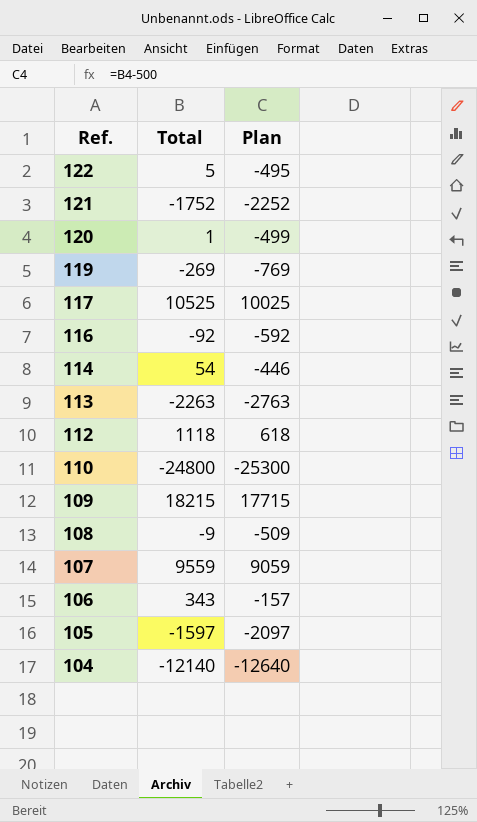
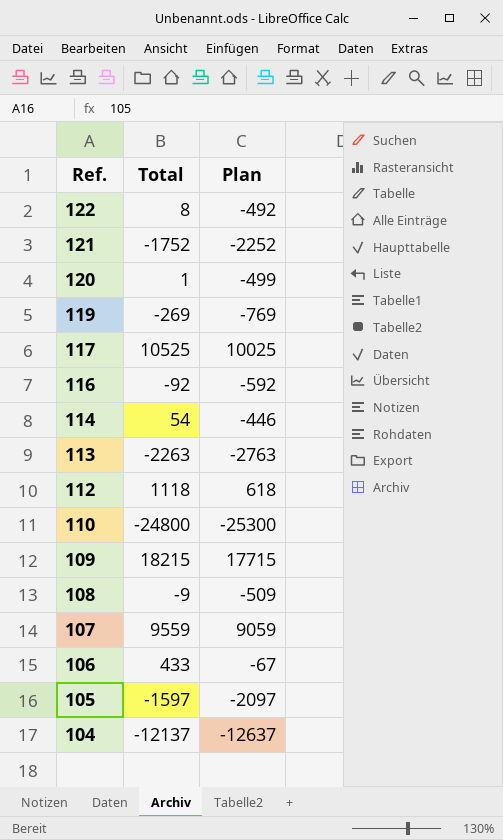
122 | Total: 5 -> 8
122 | Plan: -495 -> -492
106 | Total: 343 -> 433
106 | Plan: -157 -> -67
104 | Total: -12140 -> -12137
104 | Plan: -12640 -> -12637

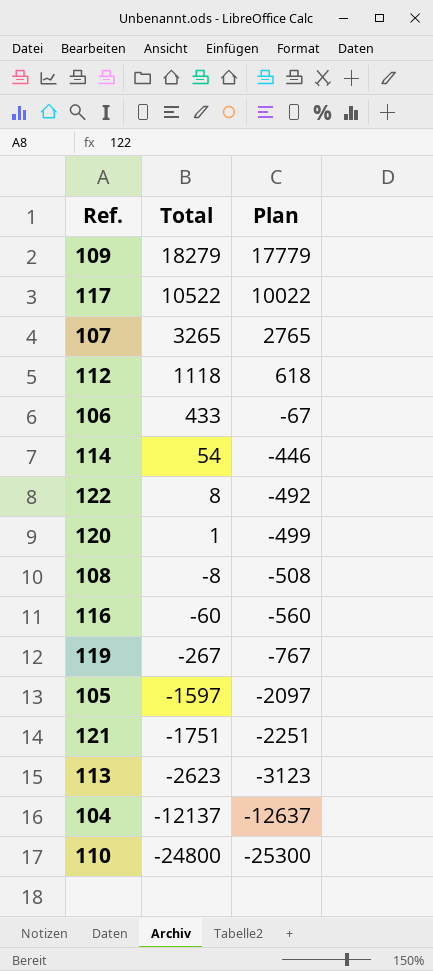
row order: Ref. descending -> Total descending
109 | Total: 18215 -> 18279
109 | Plan: 17715 -> 17779
117 | Total: 10525 -> 10522
117 | Plan: 10025 -> 10022
107 | Total: 9559 -> 3265
107 | Plan: 9059 -> 2765
108 | Total: -9 -> -8
108 | Plan: -509 -> -508
116 | Total: -92 -> -60
116 | Plan: -592 -> -560
119 | Total: -269 -> -267
119 | Plan: -769 -> -767
121 | Total: -1752 -> -1751
121 | Plan: -2252 -> -2251
113 | Total: -2263 -> -2623
113 | Plan: -2763 -> -3123

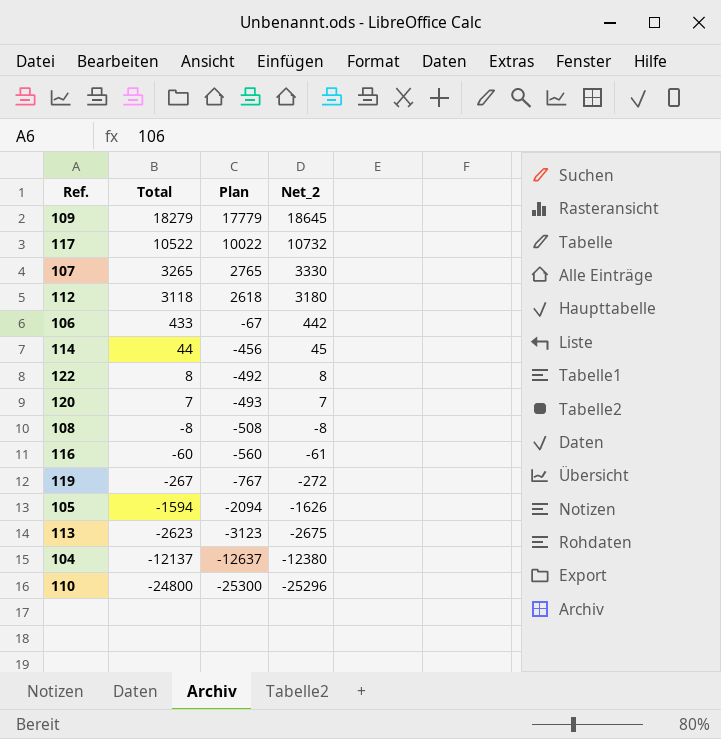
column Net_2 | formula: none -> [Total] * 1.02
row 121: -1751 | -2251 -> none
112 | Total: 1118 -> 3118
112 | Plan: 618 -> 2618
114 | Total: 54 -> 44
114 | Plan: -446 -> -456
120 | Total: 1 -> 7
120 | Plan: -499 -> -493
105 | Total: -1597 -> -1594
105 | Plan: -2097 -> -2094

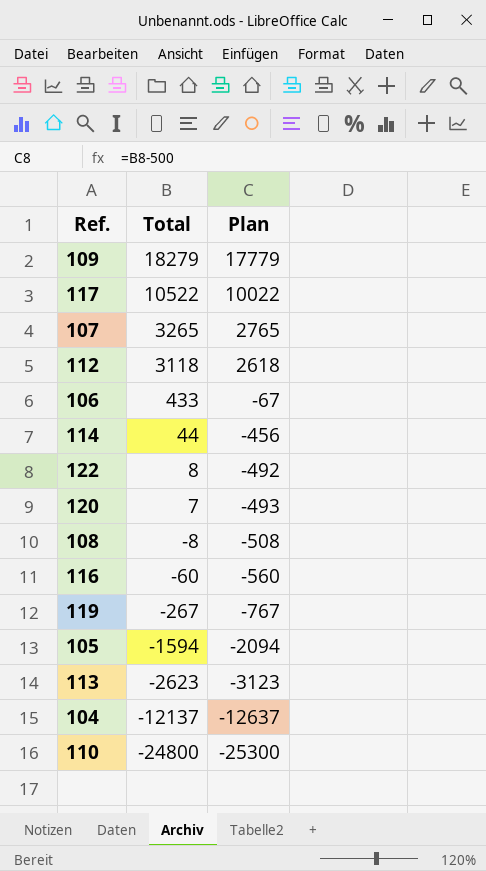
column Net_2 | formula: [Total] * 1.02 -> none

